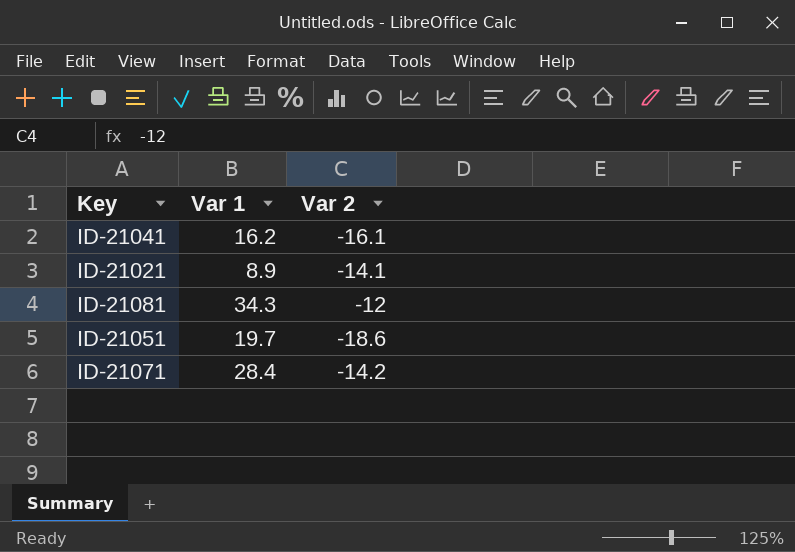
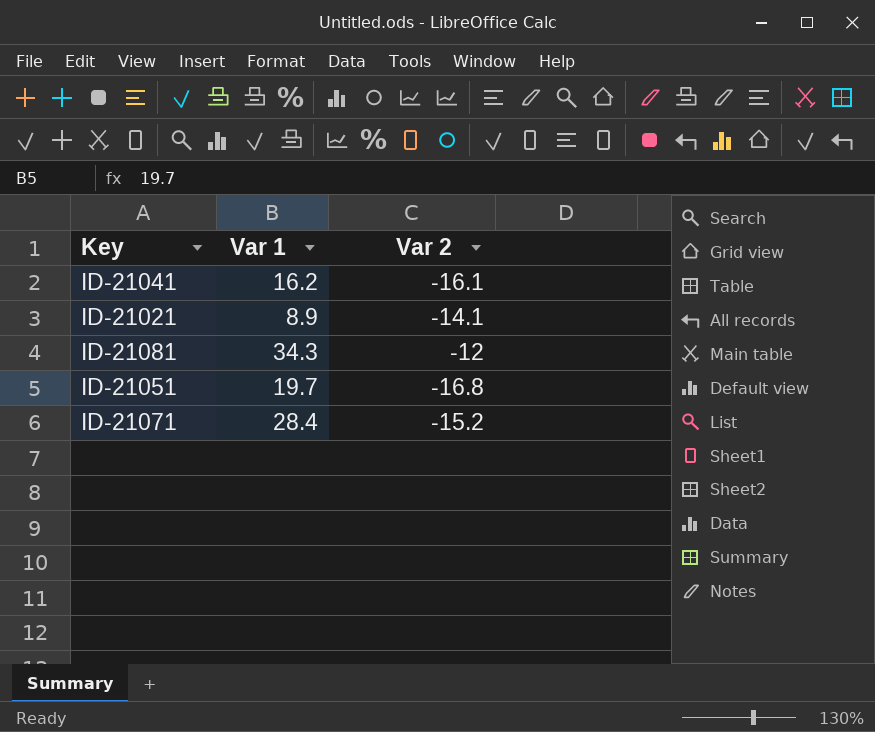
ID-21051 | Var 2: -18.6 -> -16.8
ID-21071 | Var 2: -14.2 -> -15.2

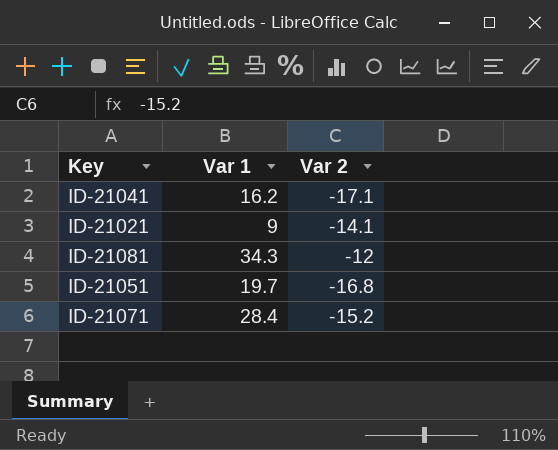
ID-21041 | Var 2: -16.1 -> -17.1
ID-21021 | Var 1: 8.9 -> 9

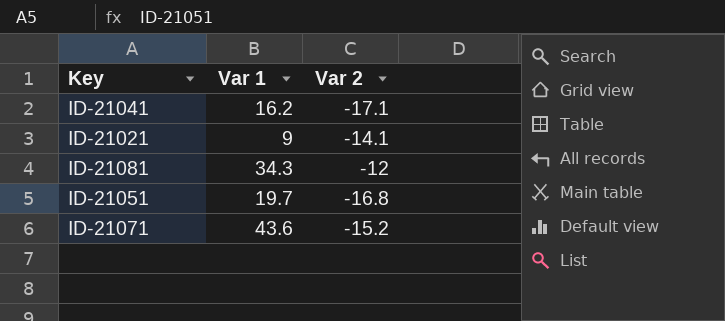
ID-21071 | Var 1: 28.4 -> 43.6

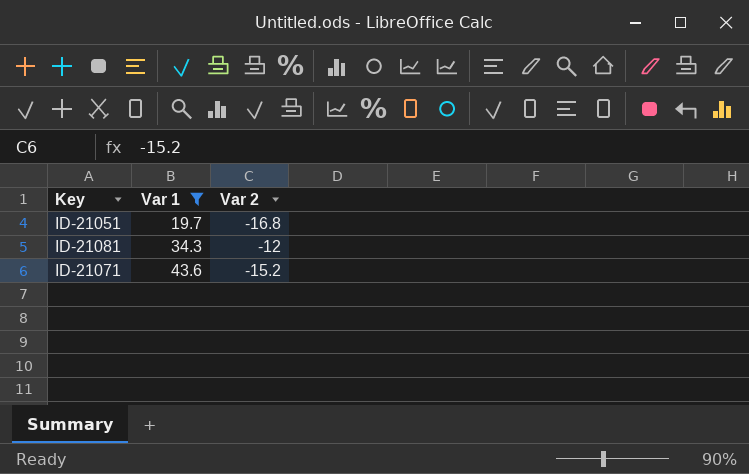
filter: none -> Var 1 >= 19.7
row order: none -> Var 1 ascending

